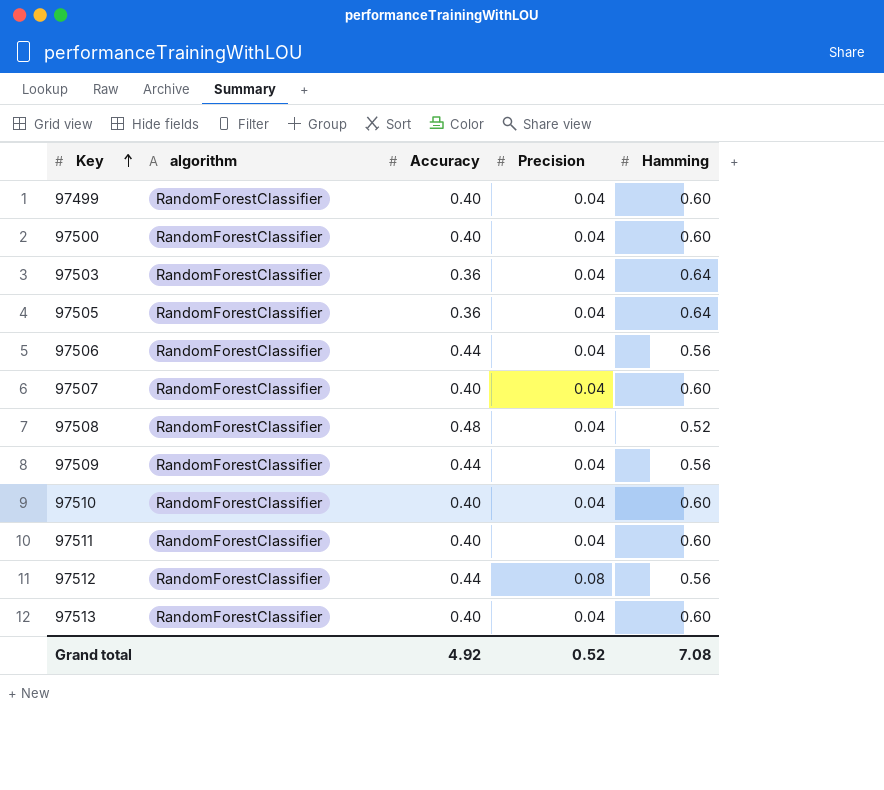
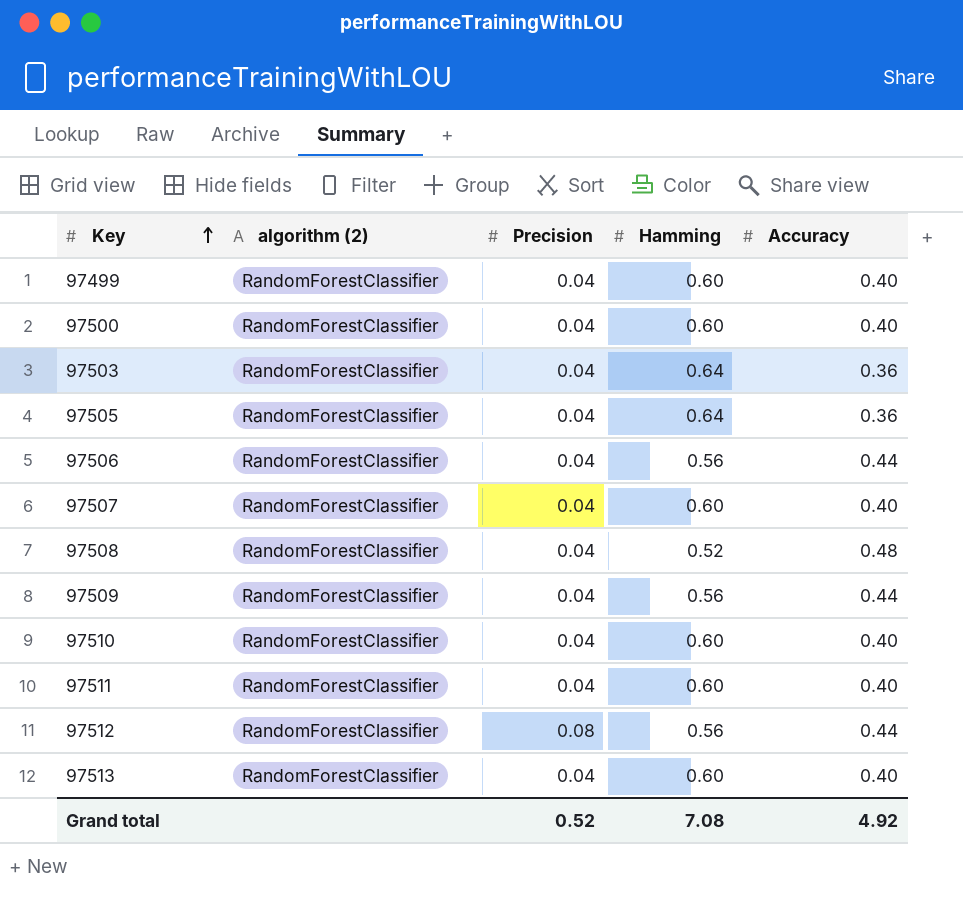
column name: algorithm -> algorithm (2)
column Accuracy | position: 3 -> 5

